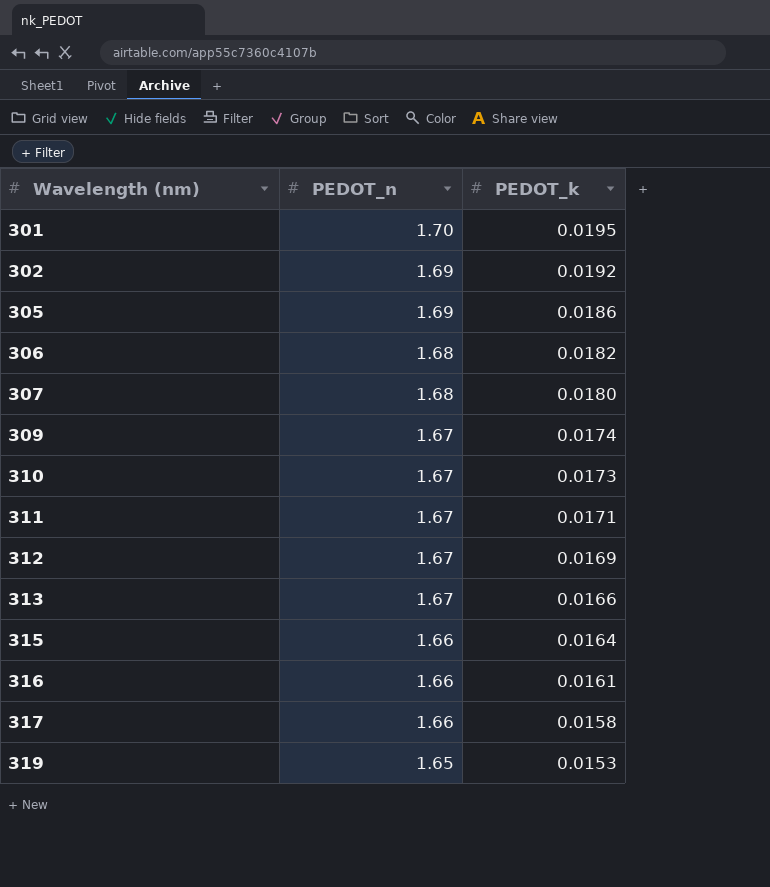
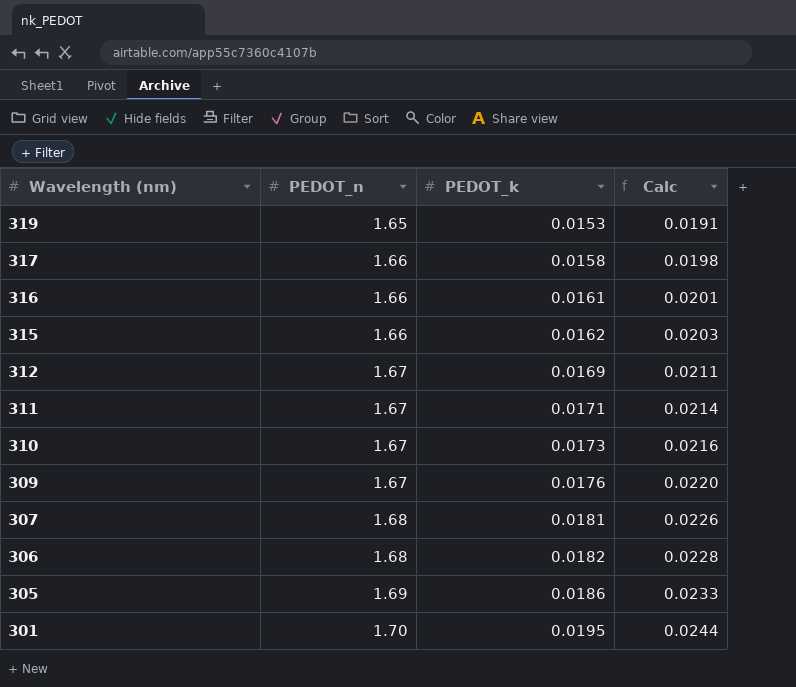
row order: Wavelength (nm) ascending -> Wavelength (nm) descending
column Calc | formula: none -> [PEDOT_k] * 1.25
row 302: 1.69 | 0.0192 -> none
row 313: 1.67 | 0.0166 -> none
315 | PEDOT_k: 0.0164 -> 0.0162
309 | PEDOT_k: 0.0174 -> 0.0176
307 | PEDOT_k: 0.0180 -> 0.0181

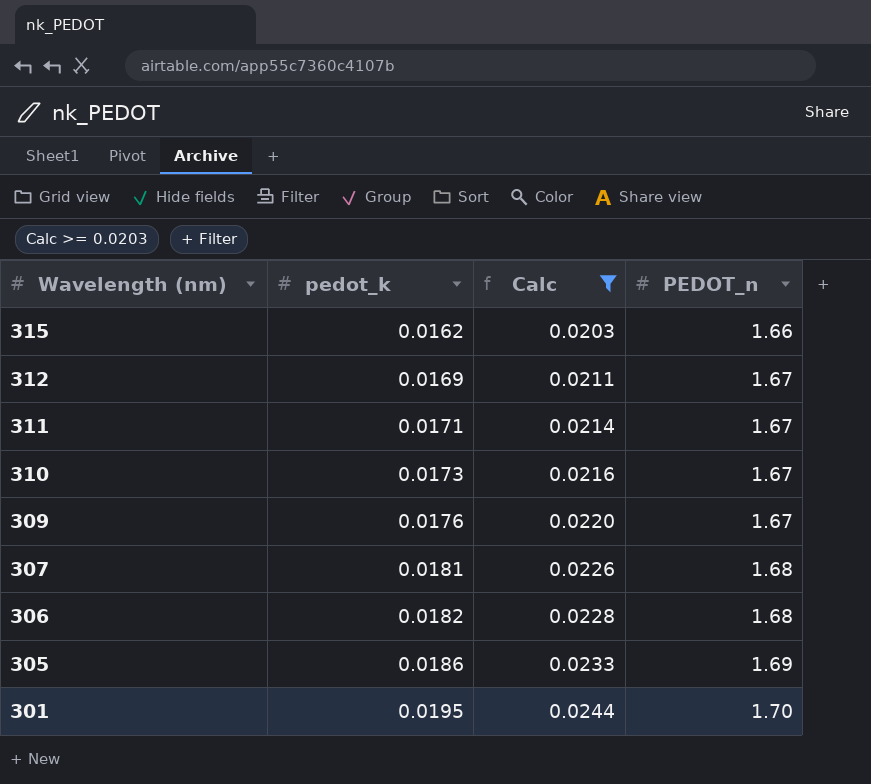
filter: none -> Calc >= 0.0203
column name: PEDOT_k -> pedot_k
column PEDOT_n | position: 2 -> 4

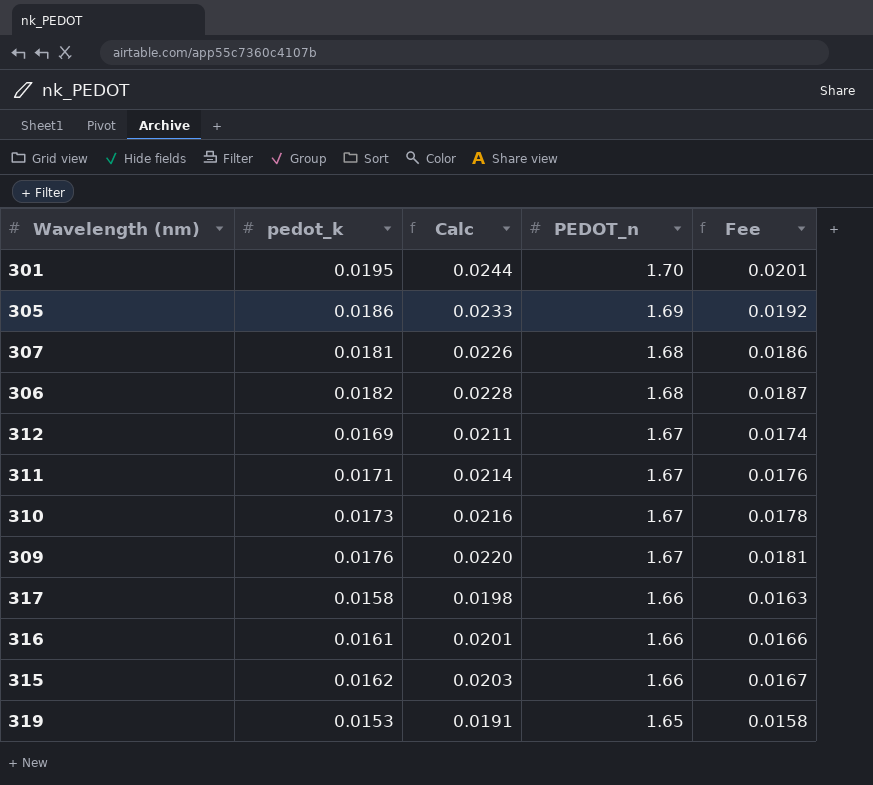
filter: Calc >= 0.0203 -> none
row order: Wavelength (nm) descending -> PEDOT_n descending
column Fee | formula: none -> [pedot_k] * 1.03

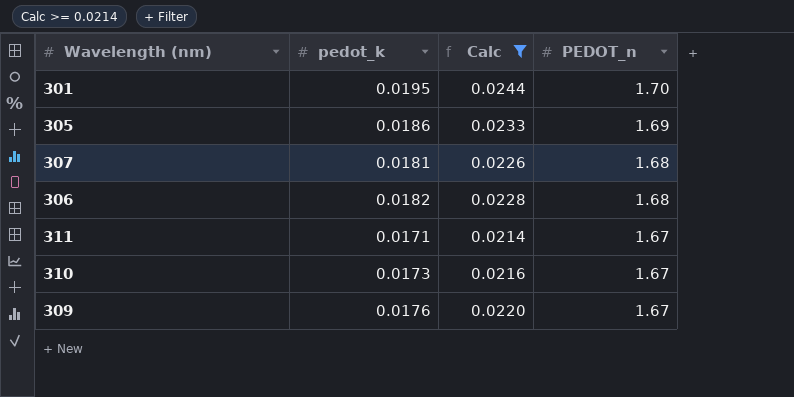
filter: none -> Calc >= 0.0214
column Fee | formula: [pedot_k] * 1.03 -> none

